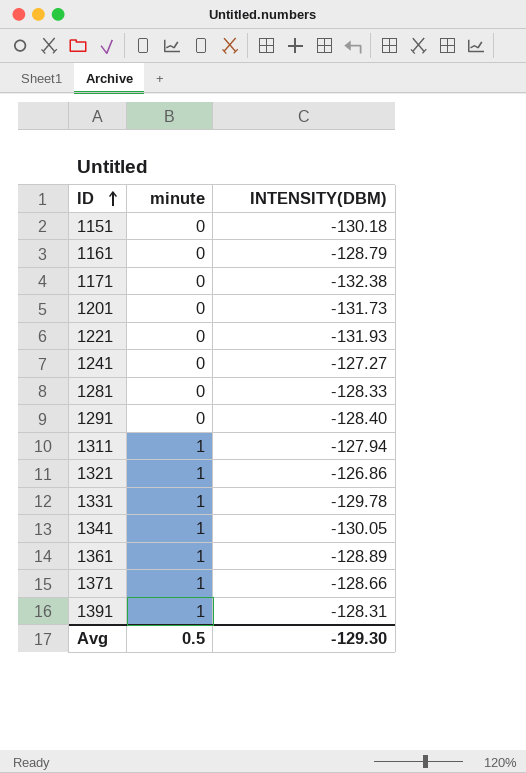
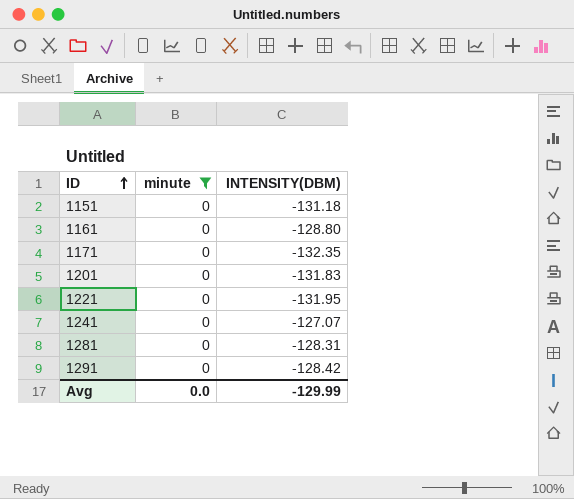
filter: none -> minute = 0
1151 | INTENSITY(DBM): -130.18 -> -131.18
1161 | INTENSITY(DBM): -128.79 -> -128.80
1171 | INTENSITY(DBM): -132.38 -> -132.35
1201 | INTENSITY(DBM): -131.73 -> -131.83
1221 | INTENSITY(DBM): -131.93 -> -131.95
1241 | INTENSITY(DBM): -127.27 -> -127.07
1281 | INTENSITY(DBM): -128.33 -> -128.31
1291 | INTENSITY(DBM): -128.40 -> -128.42
Avg | minute: 0.5 -> 0.0
Avg | INTENSITY(DBM): -129.30 -> -129.99

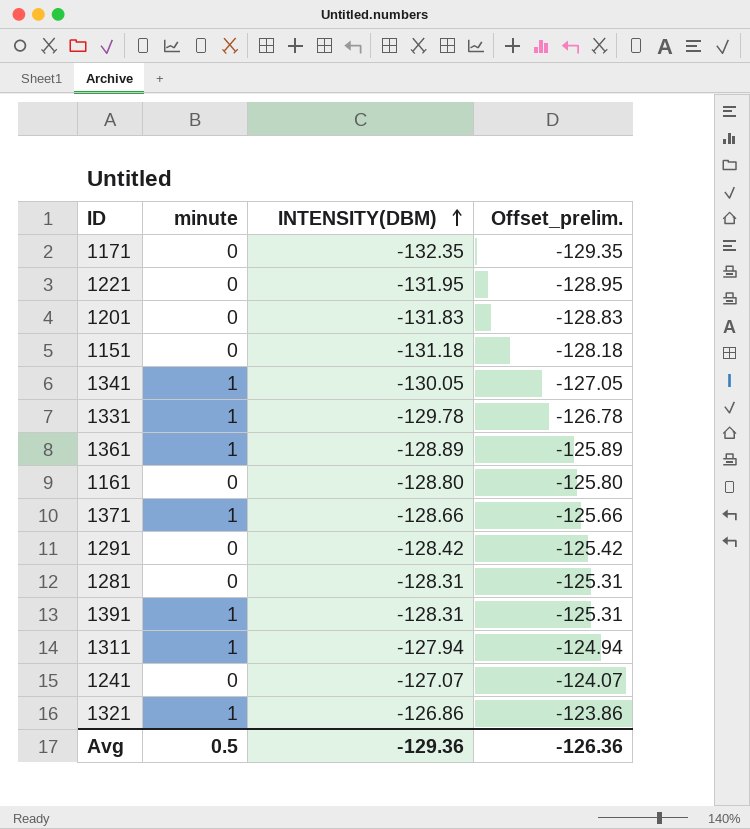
filter: minute = 0 -> none
row order: ID ascending -> INTENSITY(DBM) ascending
column Offset_prelim. | formula: none -> [INTENSITY(DBM)] + 3
Avg | minute: 0.0 -> 0.5
Avg | INTENSITY(DBM): -129.99 -> -129.36

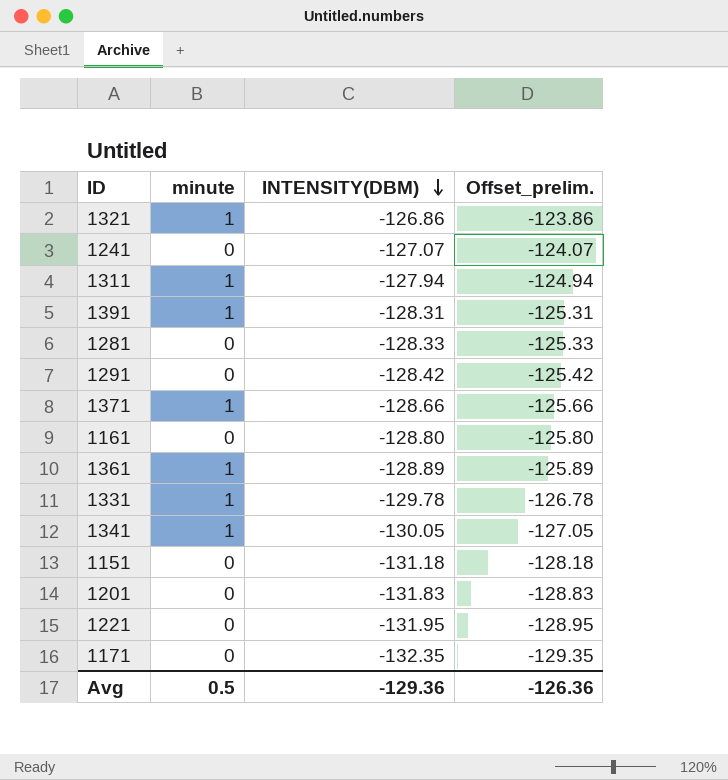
row order: INTENSITY(DBM) ascending -> INTENSITY(DBM) descending
1281 | INTENSITY(DBM): -128.31 -> -128.33
1281 | Offset_prelim.: -125.31 -> -125.33

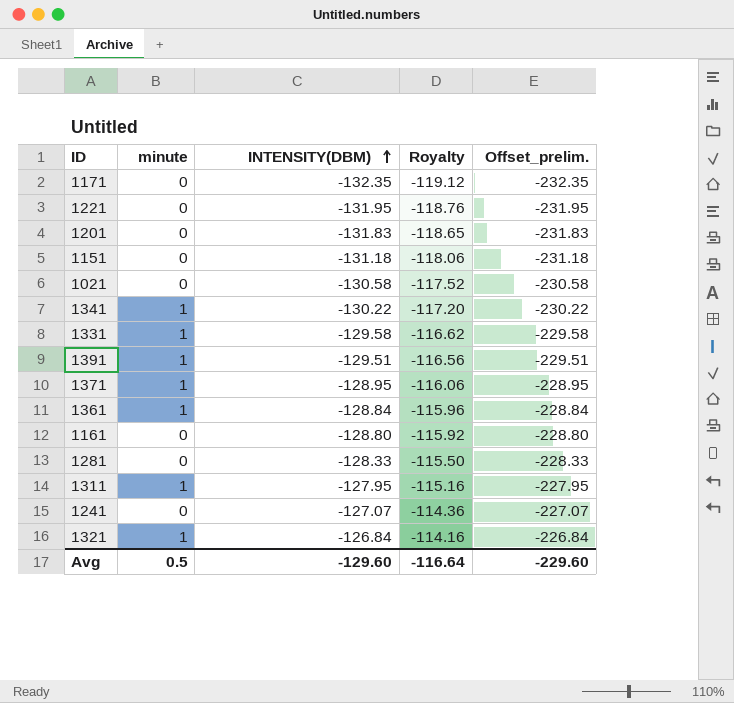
row order: INTENSITY(DBM) descending -> INTENSITY(DBM) ascending
column Royalty | formula: none -> [INTENSITY(DBM)] * 0.9
column Offset_prelim. | formula: [INTENSITY(DBM)] + 3 -> [INTENSITY(DBM)] - 100
row 1291: 0 | -128.42 | -125.42 -> none
row 1021: none -> 0 | -130.58 | -117.52 | -230.58
1341 | INTENSITY(DBM): -130.05 -> -130.22
1331 | INTENSITY(DBM): -129.78 -> -129.58
1391 | INTENSITY(DBM): -128.31 -> -129.51
1371 | INTENSITY(DBM): -128.66 -> -128.95
1361 | INTENSITY(DBM): -128.89 -> -128.84
1311 | INTENSITY(DBM): -127.94 -> -127.95
1321 | INTENSITY(DBM): -126.86 -> -126.84
Avg | INTENSITY(DBM): -129.36 -> -129.60
Avg | Offset_prelim.: -126.36 -> -229.60

